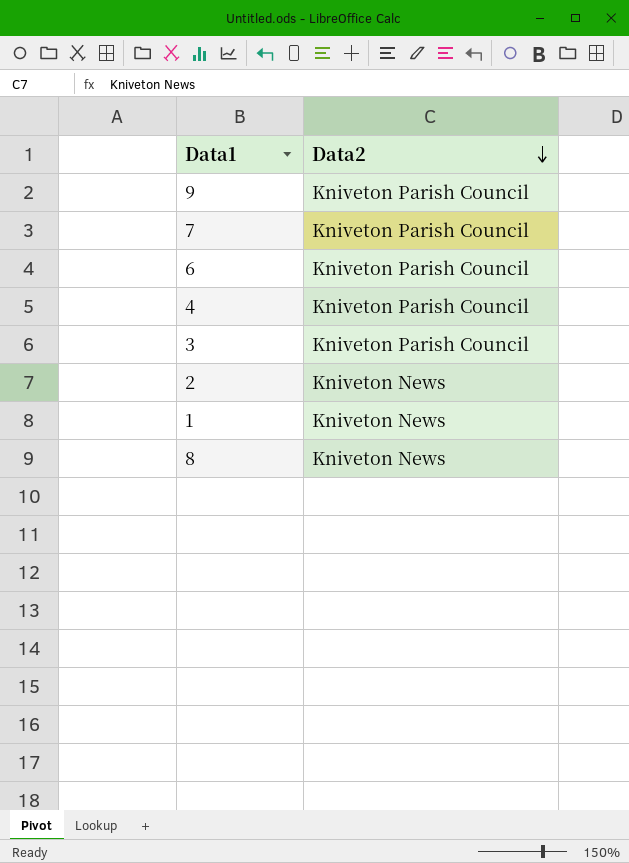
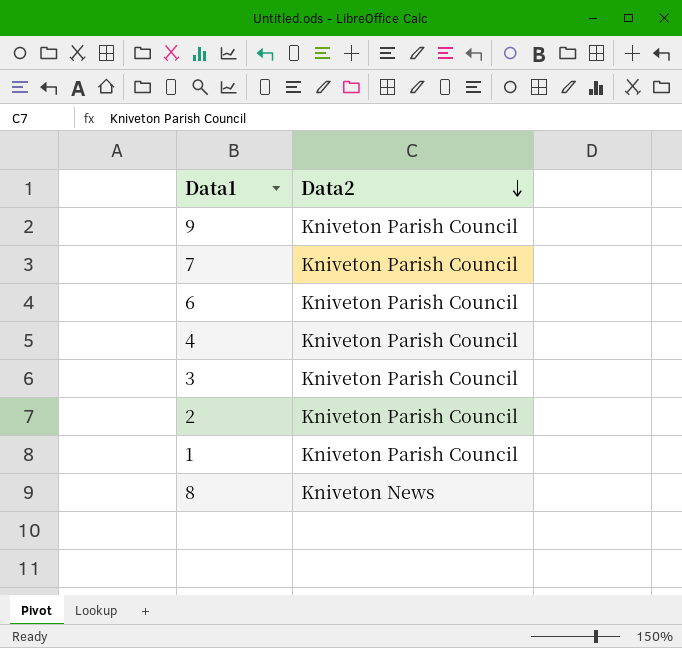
2 | Data2: Kniveton News -> Kniveton Parish Council
1 | Data2: Kniveton News -> Kniveton Parish Council

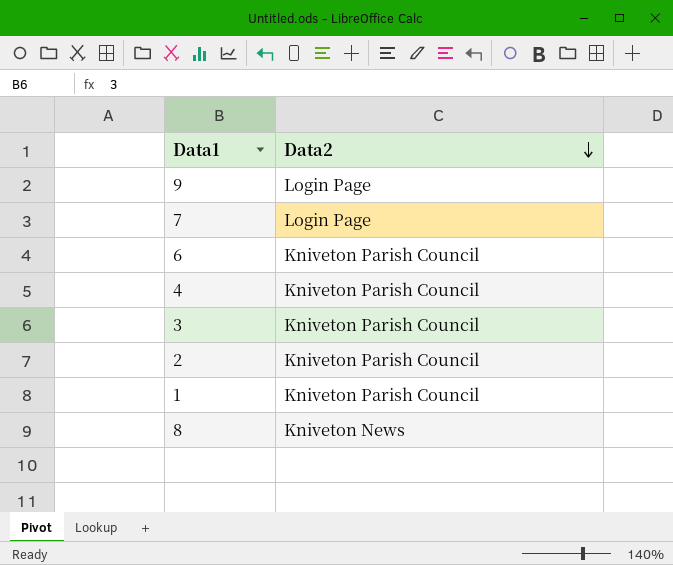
9 | Data2: Kniveton Parish Council -> Login Page
7 | Data2: Kniveton Parish Council -> Login Page

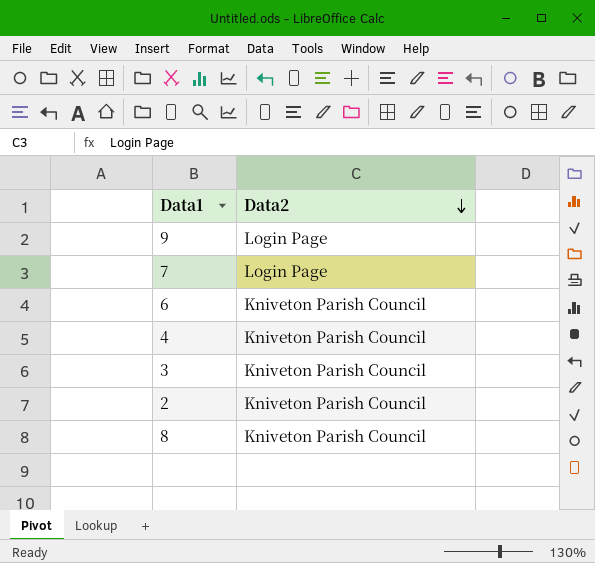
row 1: Kniveton Parish Council -> none
8 | Data2: Kniveton News -> Kniveton Parish Council

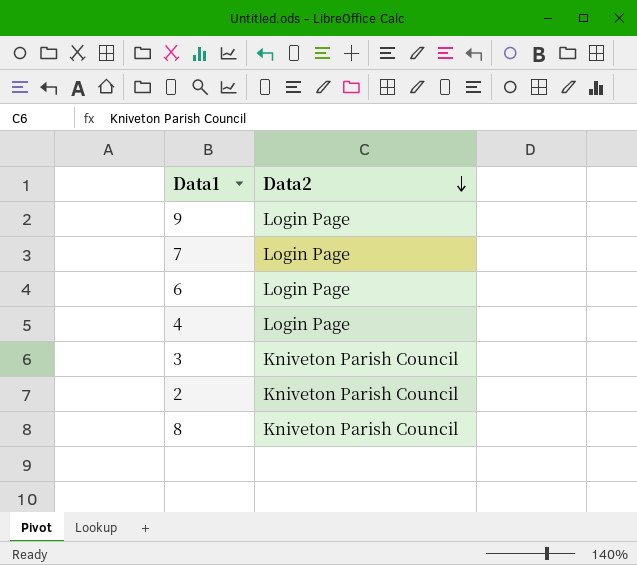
6 | Data2: Kniveton Parish Council -> Login Page
4 | Data2: Kniveton Parish Council -> Login Page

